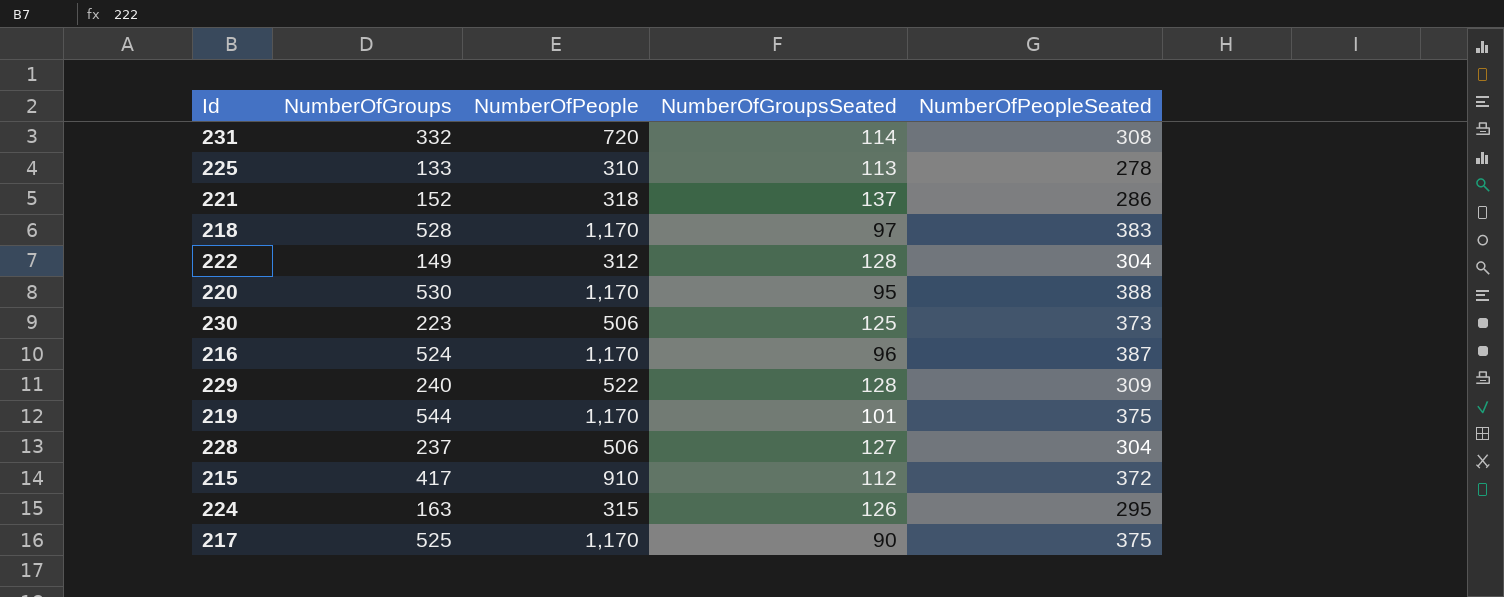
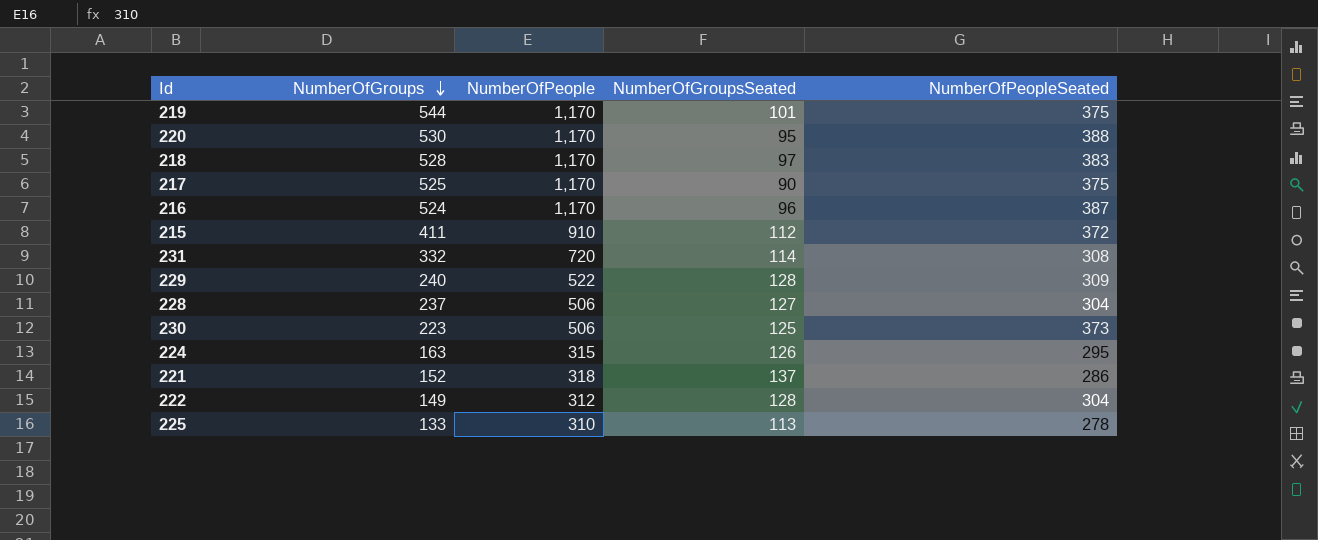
row order: none -> NumberOfGroups descending
215 | NumberOfGroups: 417 -> 411

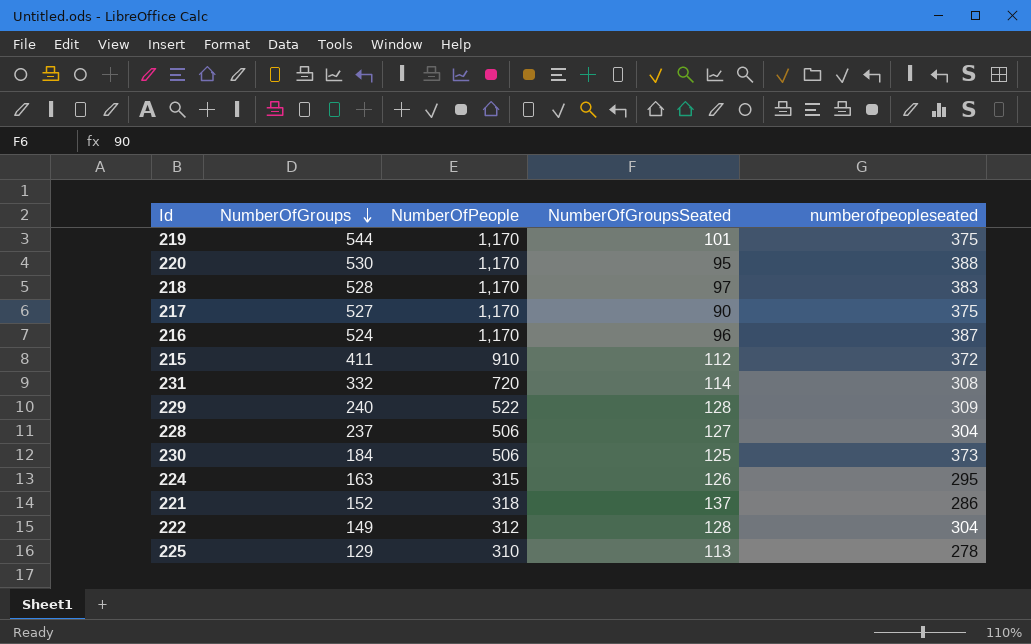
column name: NumberOfPeopleSeated -> numberofpeopleseated
217 | NumberOfGroups: 525 -> 527
230 | NumberOfGroups: 223 -> 184
225 | NumberOfGroups: 133 -> 129

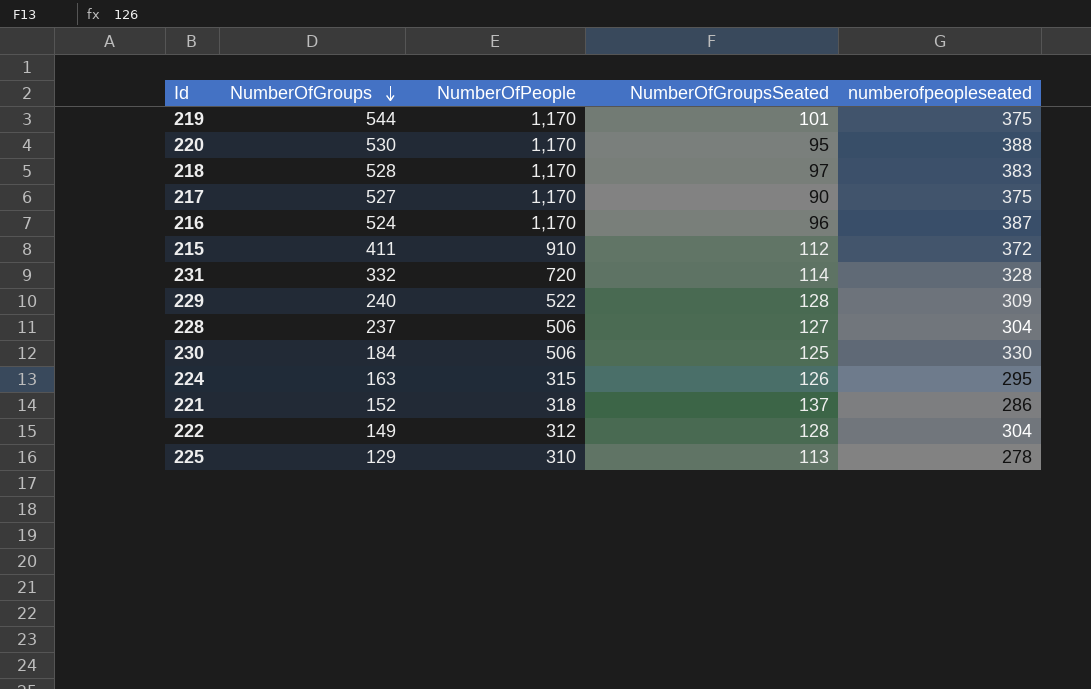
231 | numberofpeopleseated: 308 -> 328
230 | numberofpeopleseated: 373 -> 330

